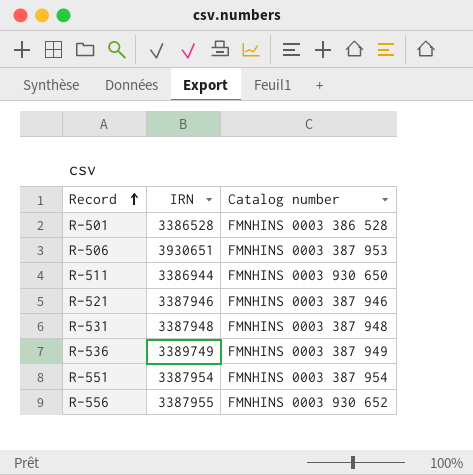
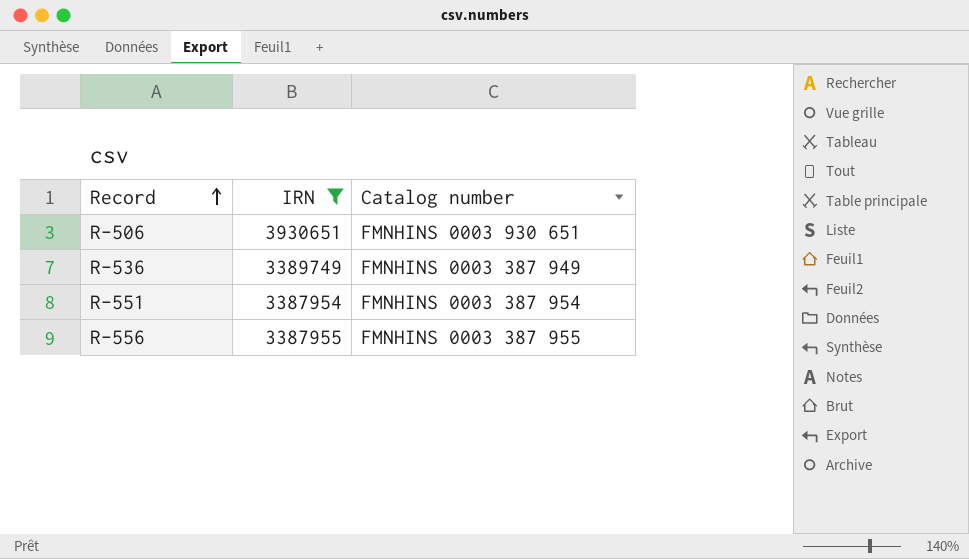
filter: none -> IRN >= 3387954
R-506 | Catalog number: FMNHINS 0003 387 953 -> FMNHINS 0003 930 651
R-556 | Catalog number: FMNHINS 0003 930 652 -> FMNHINS 0003 387 955

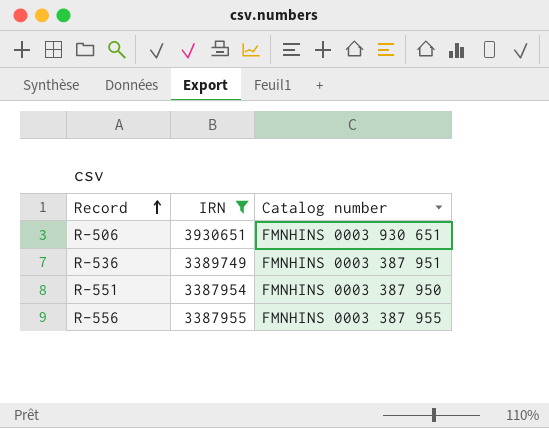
R-536 | Catalog number: FMNHINS 0003 387 949 -> FMNHINS 0003 387 951
R-551 | Catalog number: FMNHINS 0003 387 954 -> FMNHINS 0003 387 950

